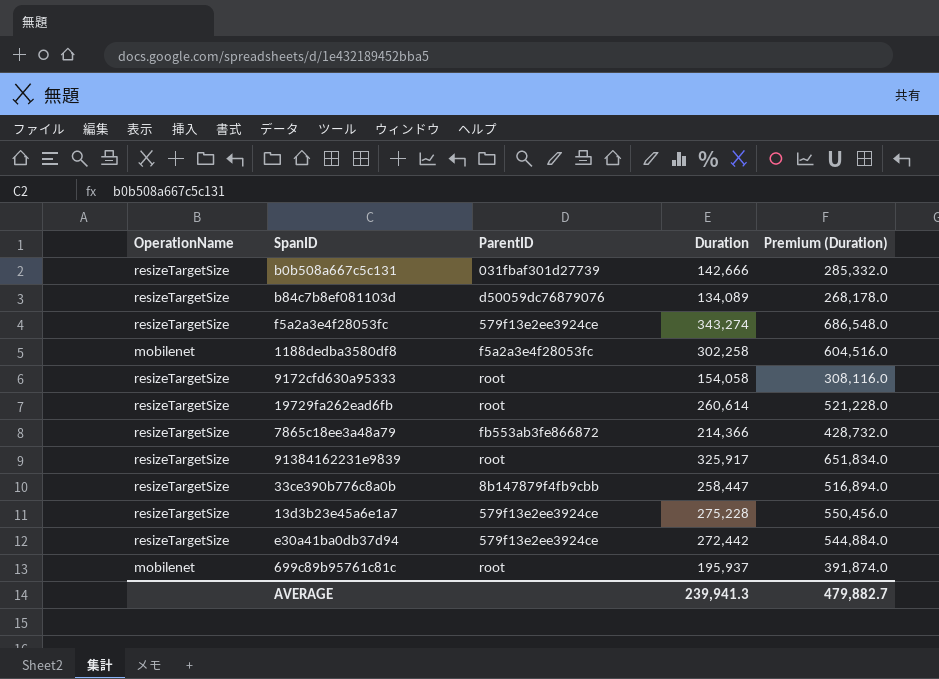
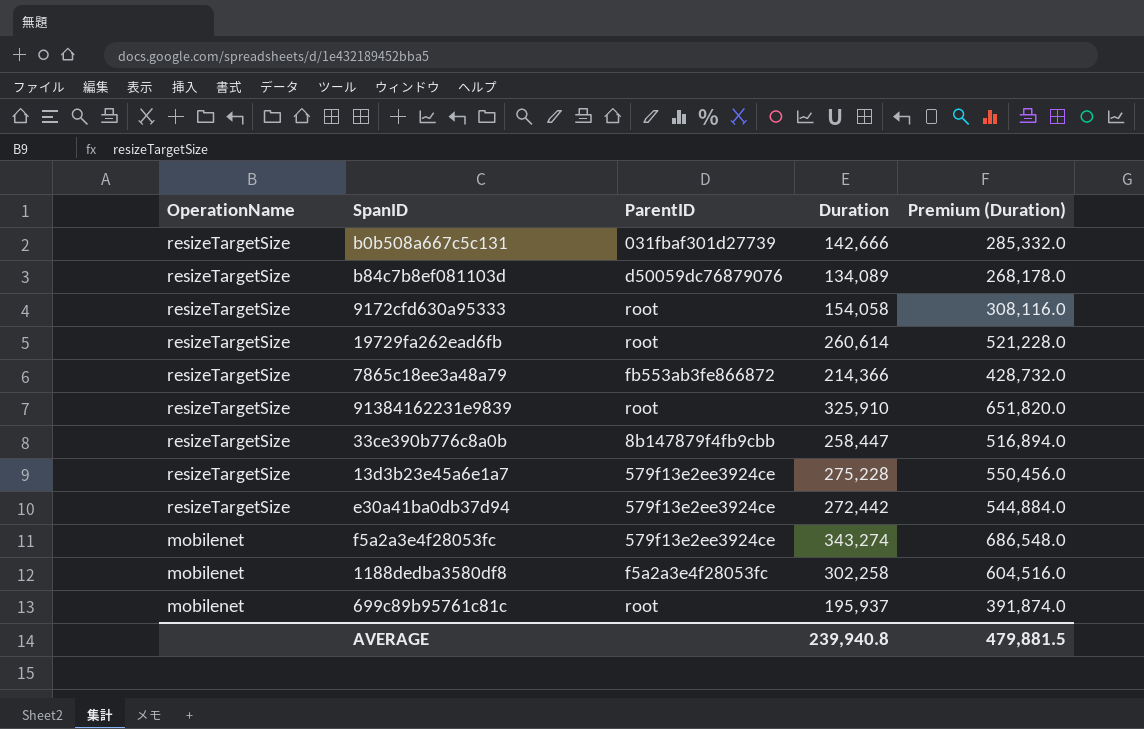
row order: none -> OperationName descending
91384162231e9839 | Duration: 325,917 -> 325,910
91384162231e9839 | Premium (Duration): 651,834.0 -> 651,820.0
f5a2a3e4f28053fc | OperationName: resizeTargetSize -> mobilenet
AVERAGE | Duration: 239,941.3 -> 239,940.8
AVERAGE | Premium (Duration): 479,882.7 -> 479,881.5

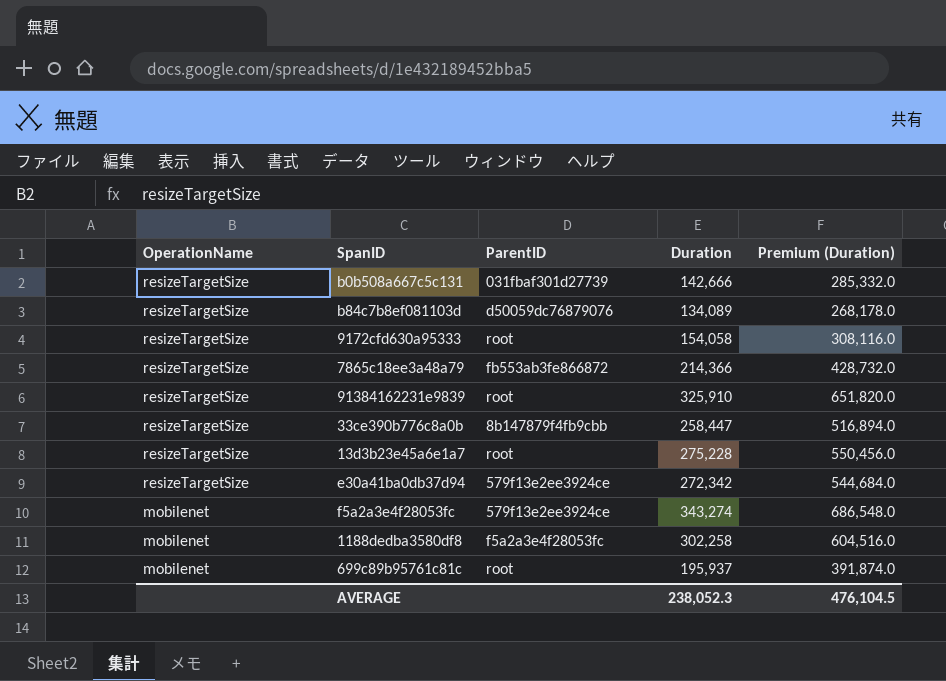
row 19729fa262ead6fb: resizeTargetSize | root | 260,614 | 521,228.0 -> none
13d3b23e45a6e1a7 | ParentID: 579f13e2ee3924ce -> root
e30a41ba0db37d94 | Duration: 272,442 -> 272,342
e30a41ba0db37d94 | Premium (Duration): 544,884.0 -> 544,684.0
AVERAGE | Duration: 239,940.8 -> 238,052.3
AVERAGE | Premium (Duration): 479,881.5 -> 476,104.5

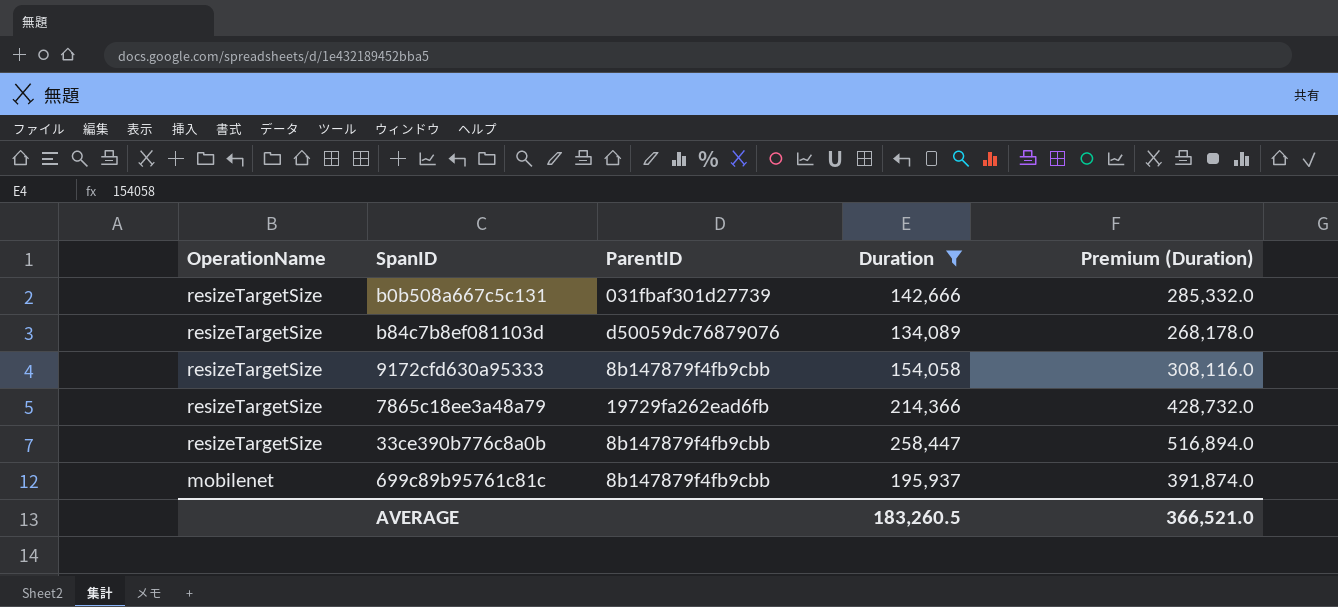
filter: none -> Duration <= 258,447
9172cfd630a95333 | ParentID: root -> 8b147879f4fb9cbb
7865c18ee3a48a79 | ParentID: fb553ab3fe866872 -> 19729fa262ead6fb
699c89b95761c81c | ParentID: root -> 8b147879f4fb9cbb
AVERAGE | Duration: 238,052.3 -> 183,260.5
AVERAGE | Premium (Duration): 476,104.5 -> 366,521.0

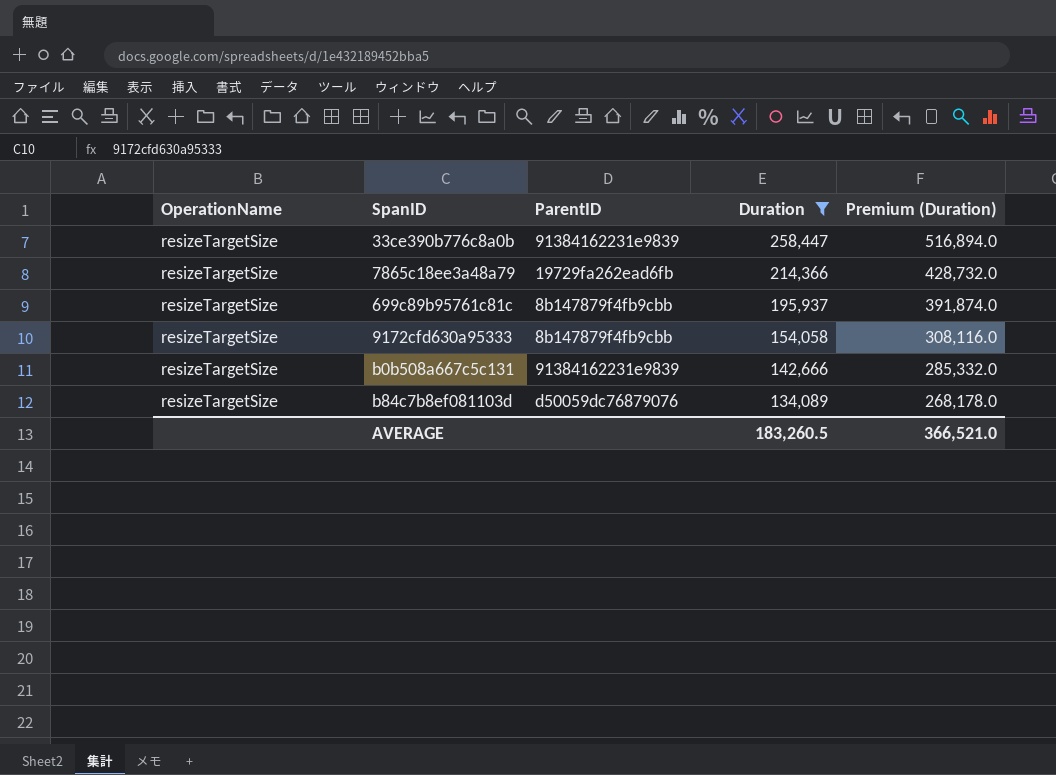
row order: OperationName descending -> Duration descending
33ce390b776c8a0b | ParentID: 8b147879f4fb9cbb -> 91384162231e9839
699c89b95761c81c | OperationName: mobilenet -> resizeTargetSize
b0b508a667c5c131 | ParentID: 031fbaf301d27739 -> 91384162231e9839

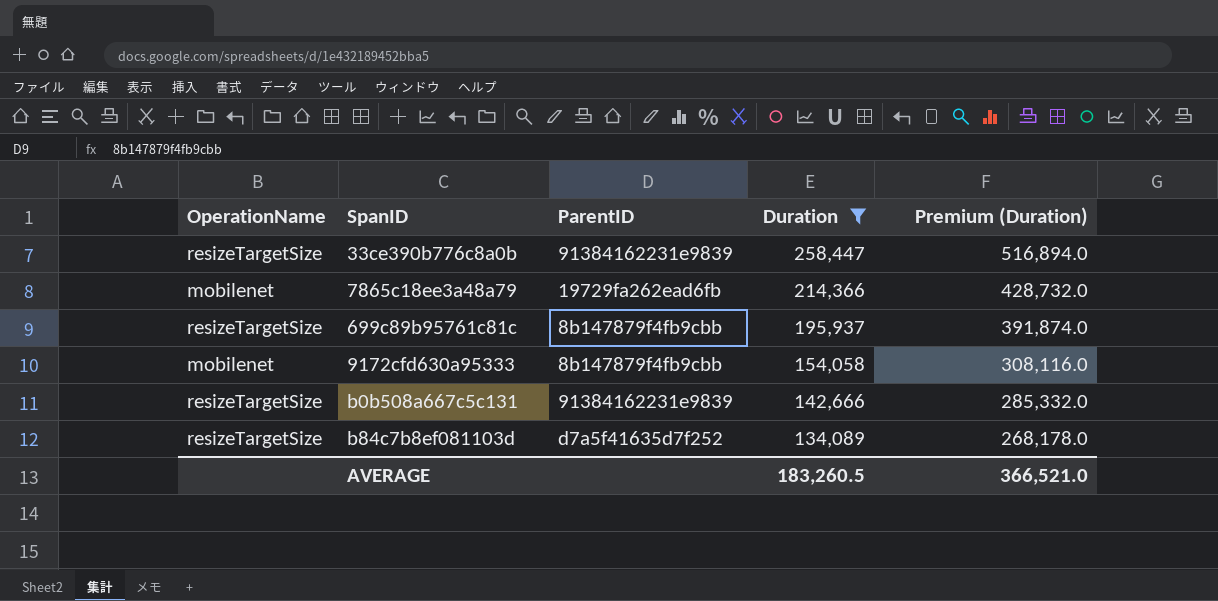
7865c18ee3a48a79 | OperationName: resizeTargetSize -> mobilenet
9172cfd630a95333 | OperationName: resizeTargetSize -> mobilenet
b84c7b8ef081103d | ParentID: d50059dc76879076 -> d7a5f41635d7f252

